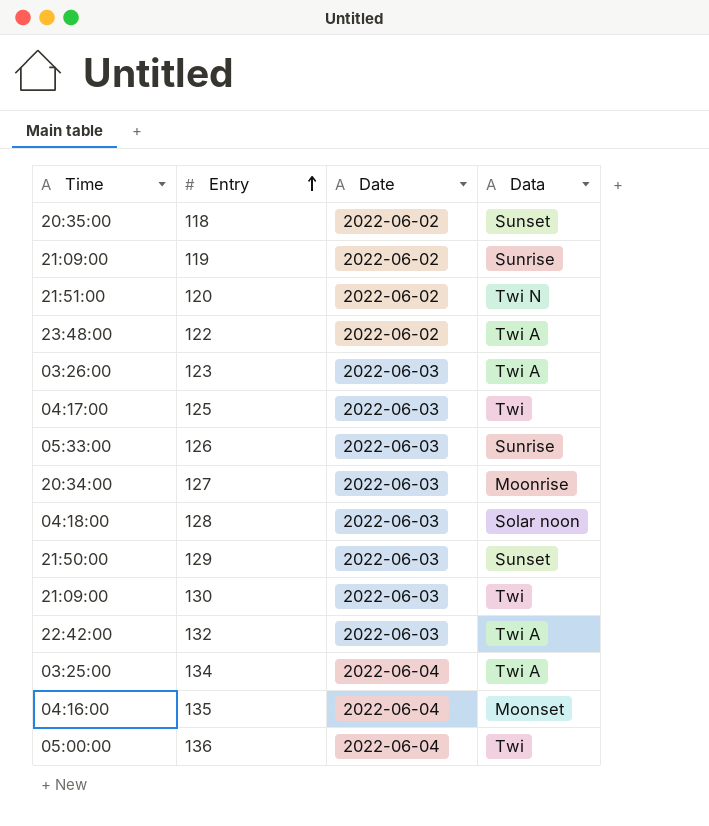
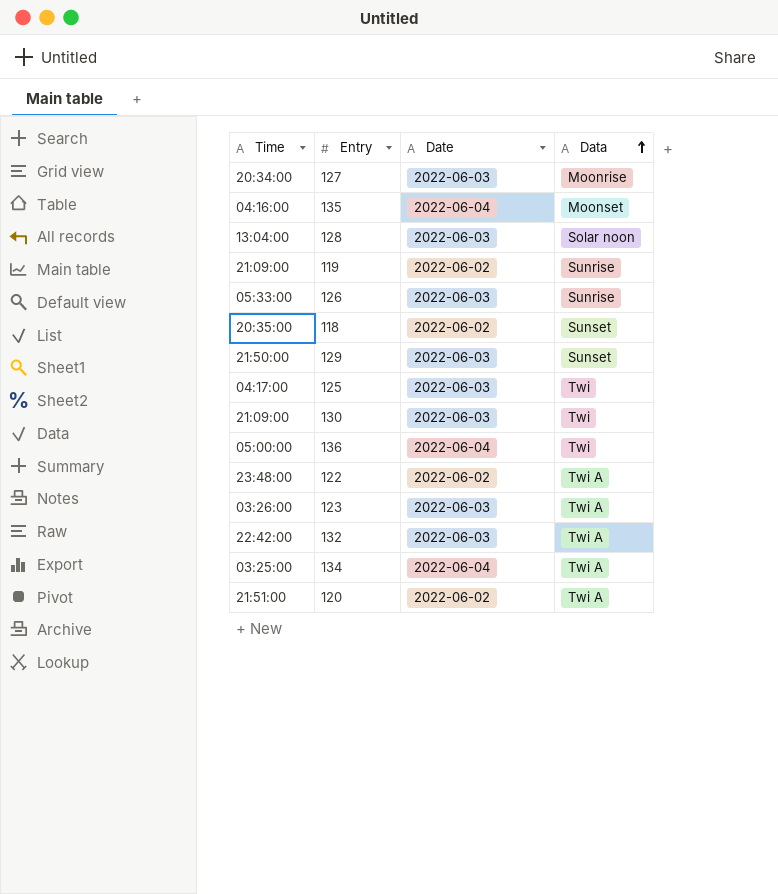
row order: Entry ascending -> Data ascending
128 | Time: 04:18:00 -> 13:04:00
120 | Data: Twi N -> Twi A

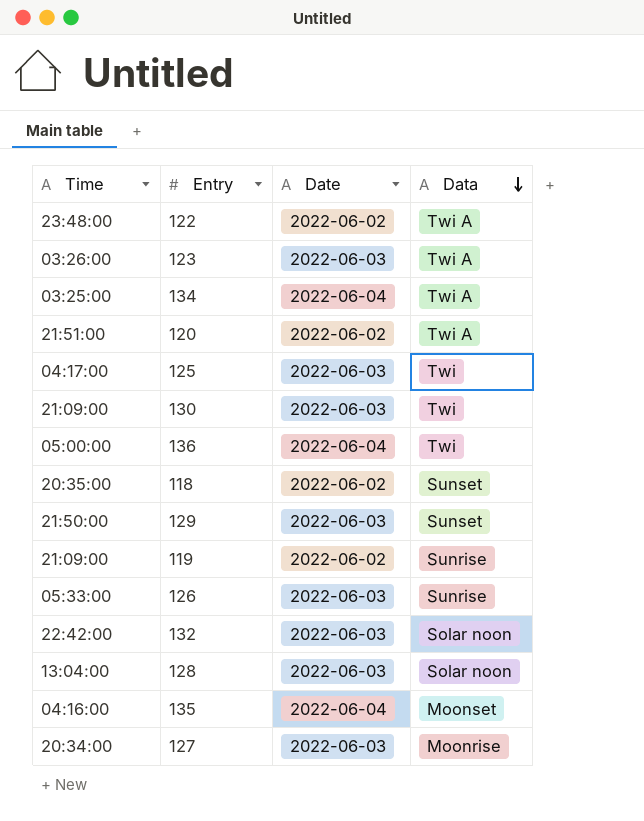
row order: Data ascending -> Data descending
132 | Data: Twi A -> Solar noon

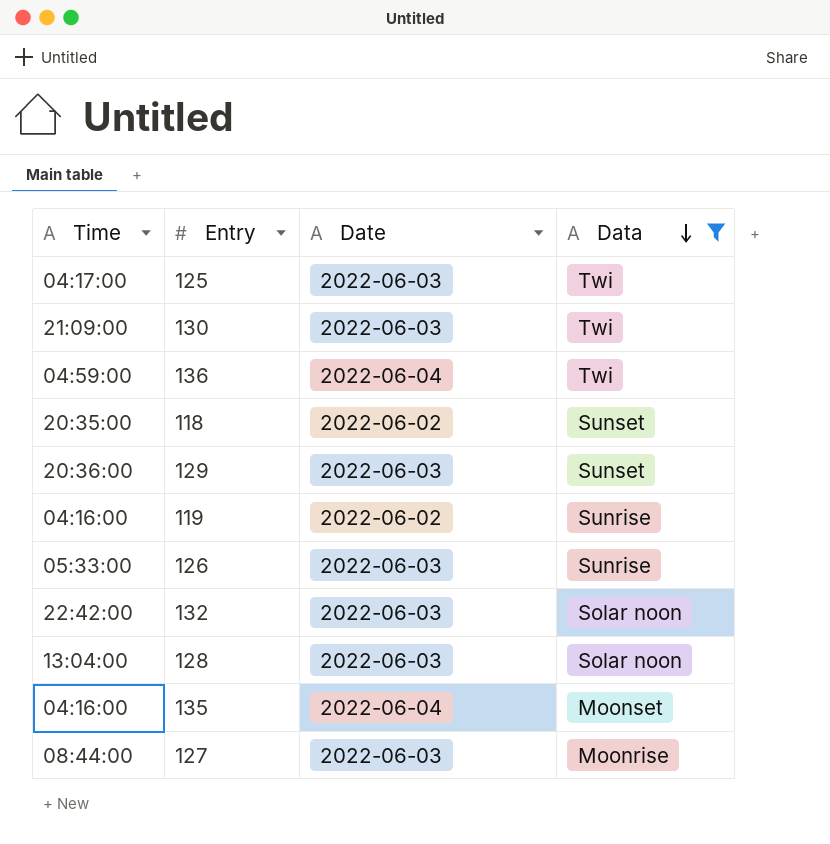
filter: none -> Data != Twi A
136 | Time: 05:00:00 -> 04:59:00
129 | Time: 21:50:00 -> 20:36:00
119 | Time: 21:09:00 -> 04:16:00
127 | Time: 20:34:00 -> 08:44:00

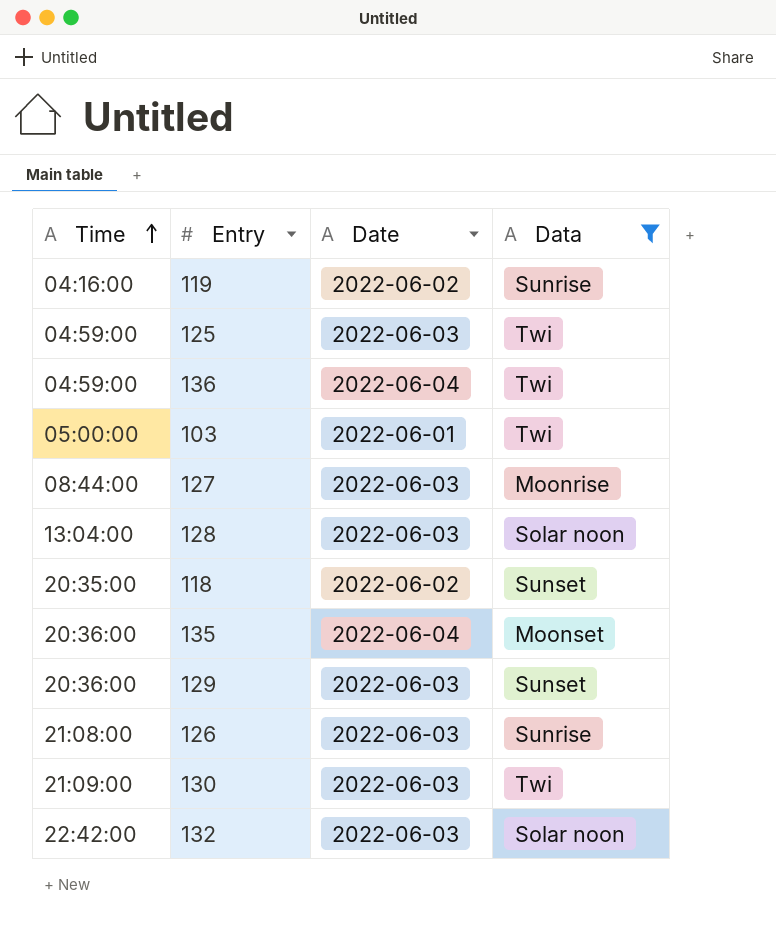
row order: Data descending -> Time ascending
125 | Time: 04:17:00 -> 04:59:00
row 103: none -> 05:00:00 | 2022-06-01 | Twi
135 | Time: 04:16:00 -> 20:36:00
126 | Time: 05:33:00 -> 21:08:00

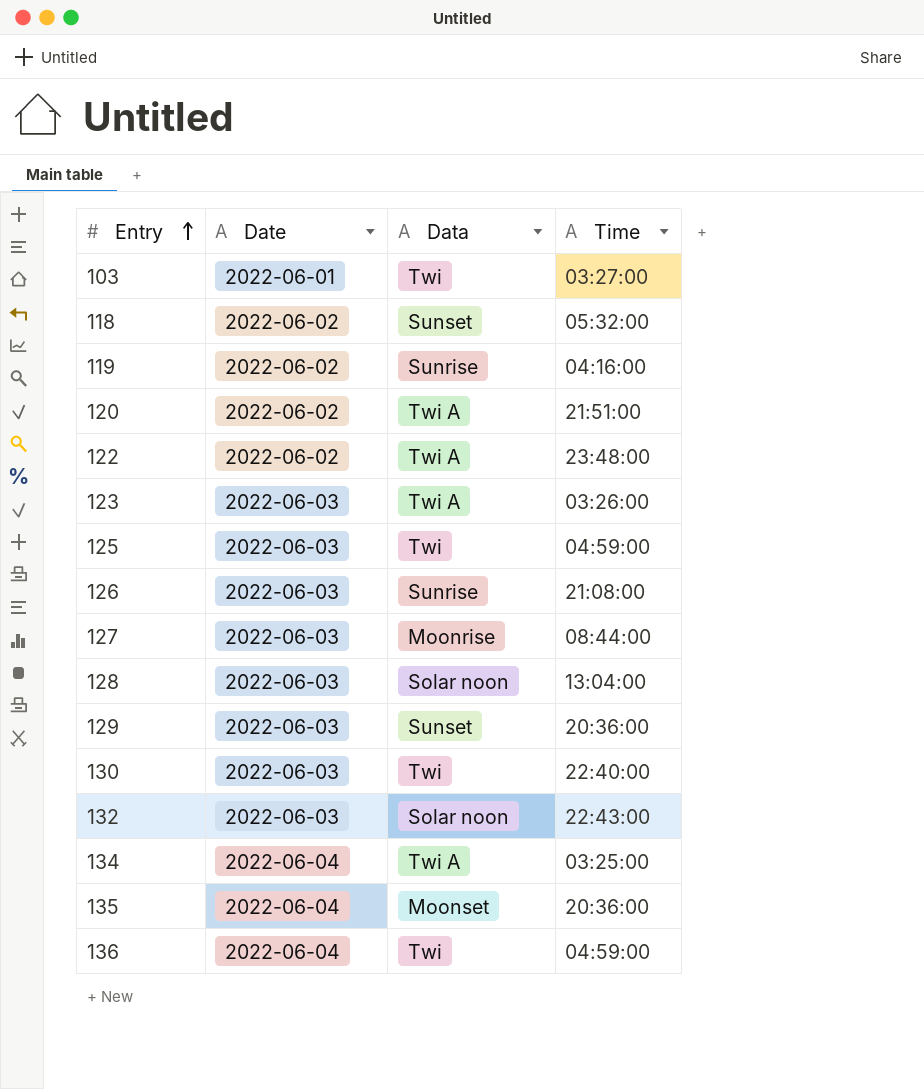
filter: Data != Twi A -> none
row order: Time ascending -> Entry ascending
column Time | position: 1 -> 4
103 | Time: 05:00:00 -> 03:27:00
118 | Time: 20:35:00 -> 05:32:00
130 | Time: 21:09:00 -> 22:40:00
132 | Time: 22:42:00 -> 22:43:00

